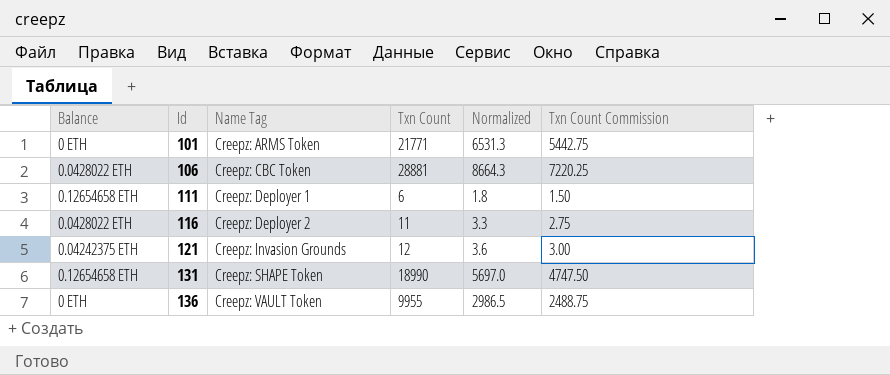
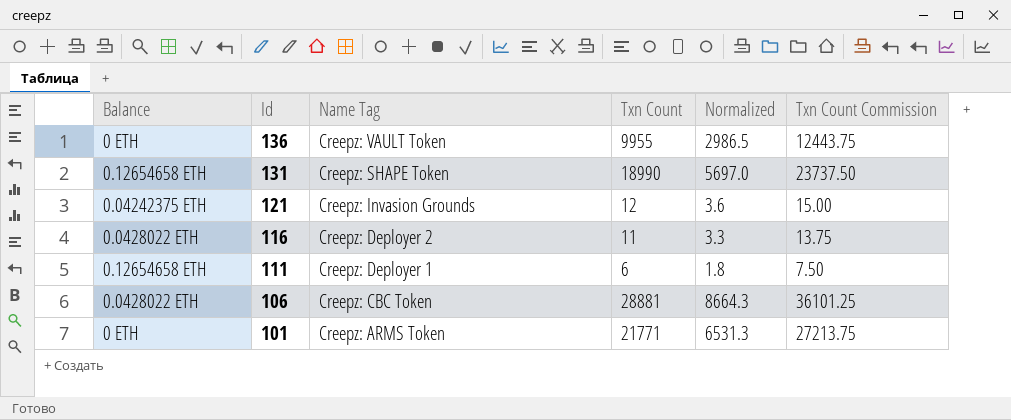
row order: Id ascending -> Id descending
column Txn Count Commission | formula: [Txn Count] * 0.25 -> [Txn Count] * 1.25

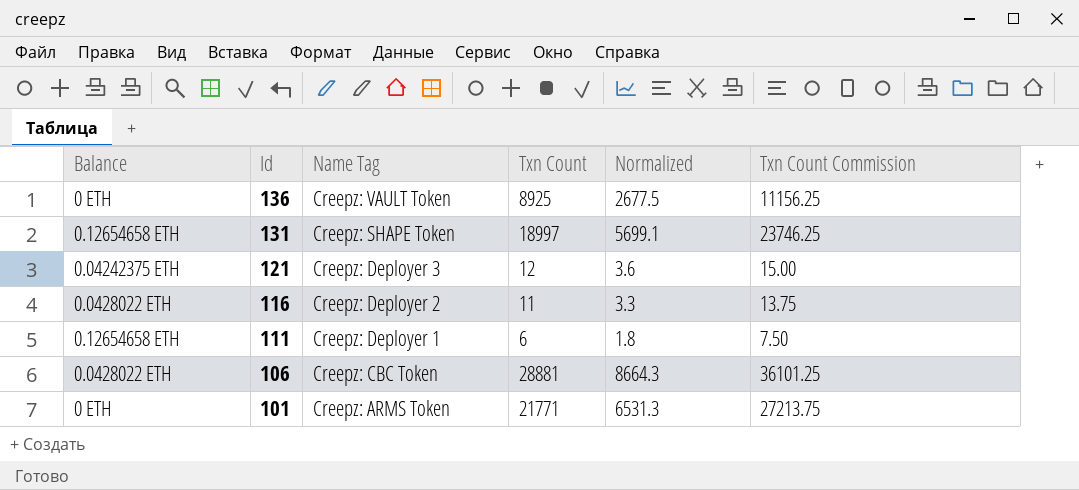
136 | Txn Count: 9955 -> 8925
136 | Normalized: 2986.5 -> 2677.5
136 | Txn Count Commission: 12443.75 -> 11156.25
131 | Txn Count: 18990 -> 18997
131 | Normalized: 5697.0 -> 5699.1
131 | Txn Count Commission: 23737.50 -> 23746.25
121 | Name Tag: Creepz: Invasion Grounds -> Creepz: Deployer 3

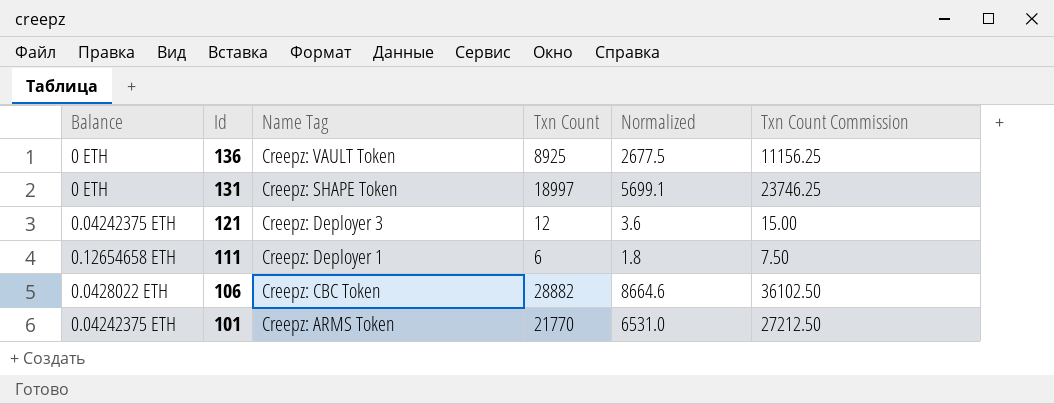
row 116: 0.0428022 ETH | Creepz: Deployer 2 | 11 | 3.3 | 13.75 -> none
131 | Balance: 0.12654658 ETH -> 0 ETH
106 | Txn Count: 28881 -> 28882
106 | Normalized: 8664.3 -> 8664.6
106 | Txn Count Commission: 36101.25 -> 36102.50
101 | Balance: 0 ETH -> 0.04242375 ETH
101 | Txn Count: 21771 -> 21770
101 | Normalized: 6531.3 -> 6531.0
101 | Txn Count Commission: 27213.75 -> 27212.50

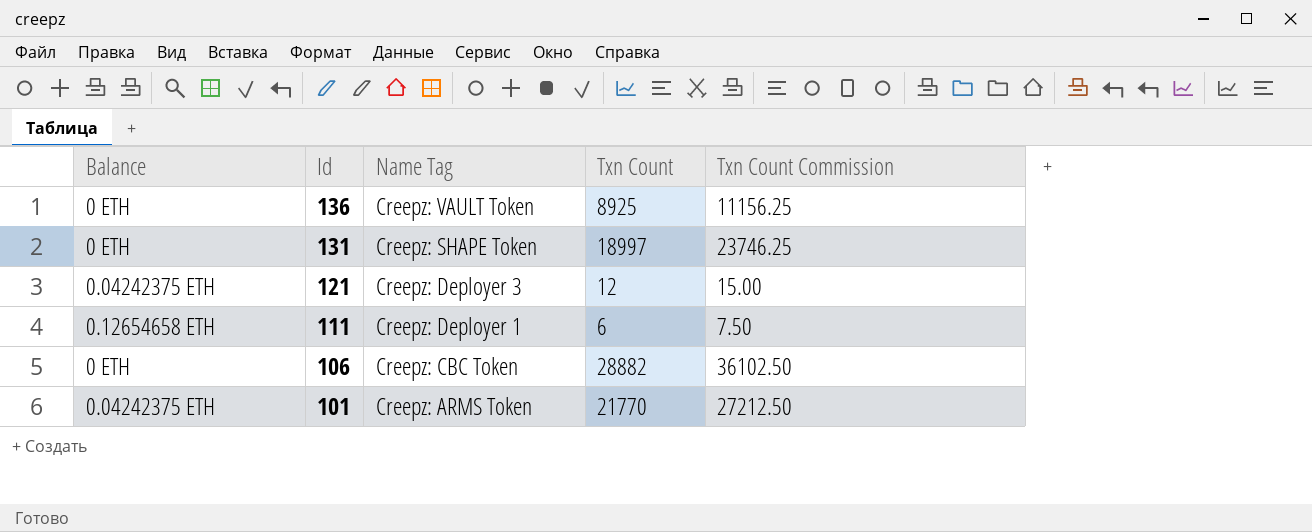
column Normalized | formula: [Txn Count] * 0.3 -> none
106 | Balance: 0.0428022 ETH -> 0 ETH

